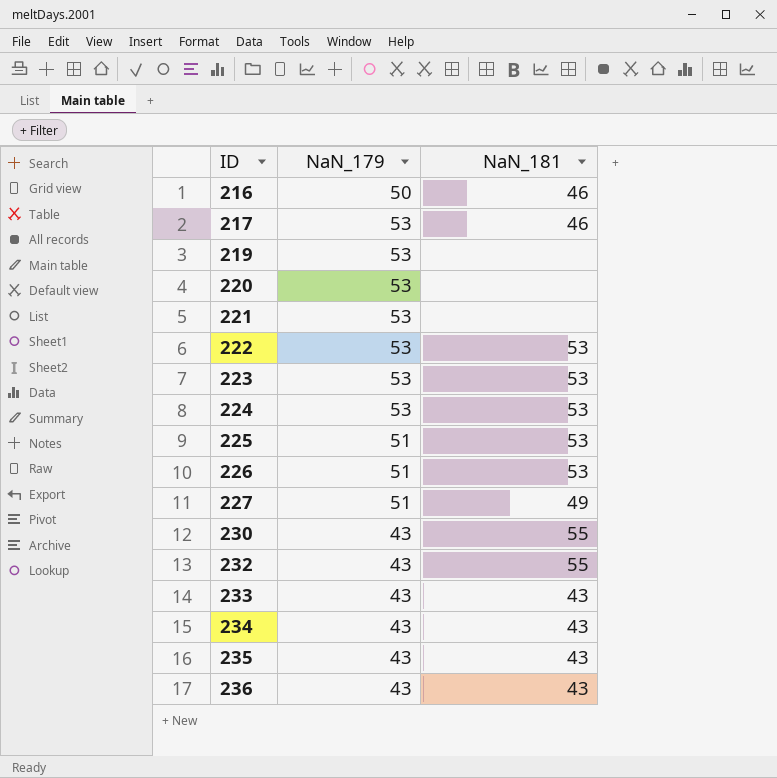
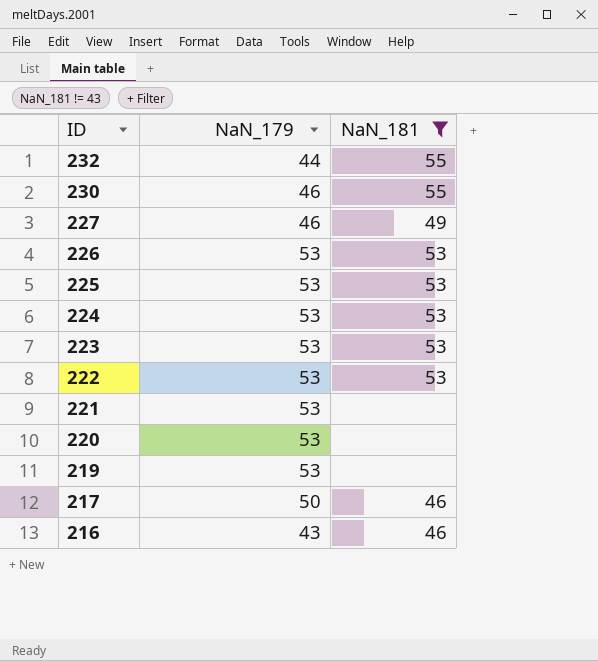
filter: none -> NaN_181 != 43
row order: ID ascending -> ID descending
232 | NaN_179: 43 -> 44
230 | NaN_179: 43 -> 46
227 | NaN_179: 51 -> 46
226 | NaN_179: 51 -> 53
225 | NaN_179: 51 -> 53
217 | NaN_179: 53 -> 50
216 | NaN_179: 50 -> 43

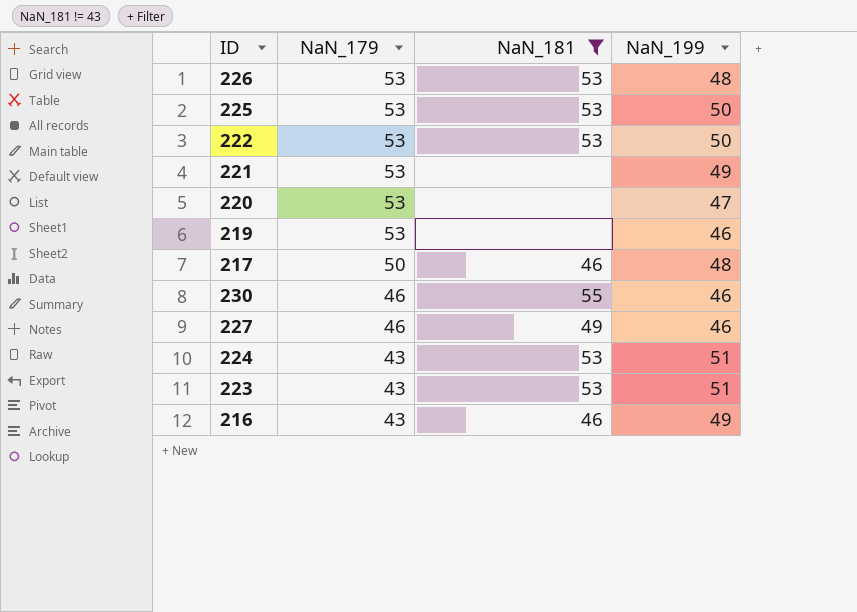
row order: ID descending -> NaN_179 descending
column NaN_199 | position: none -> 4
row 232: 44 | 55 -> none
224 | NaN_179: 53 -> 43
223 | NaN_179: 53 -> 43

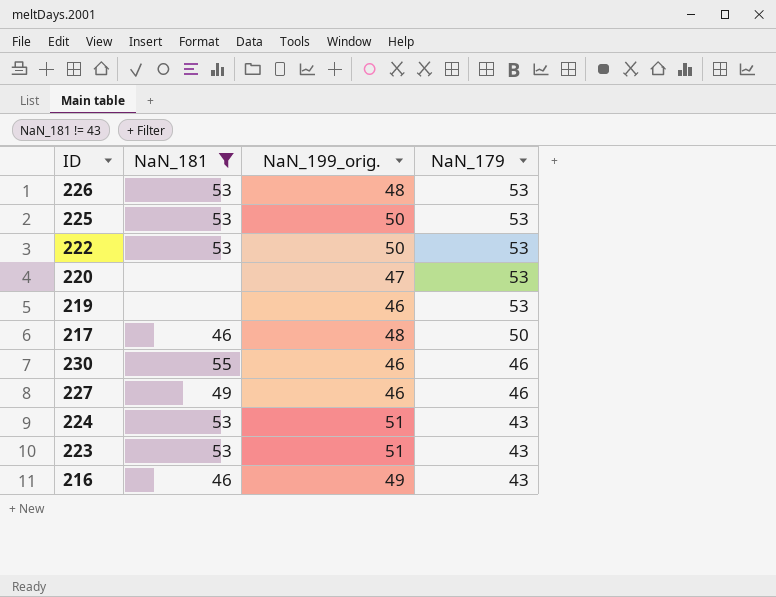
column name: NaN_199 -> NaN_199_orig.
column NaN_179 | position: 2 -> 4
row 221: 53 | none | 49 -> none

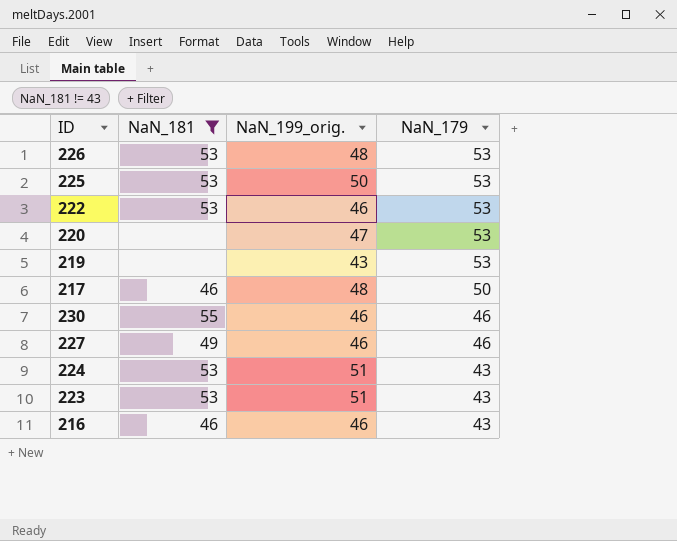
222 | NaN_199_orig.: 50 -> 46
219 | NaN_199_orig.: 46 -> 43
216 | NaN_199_orig.: 49 -> 46

